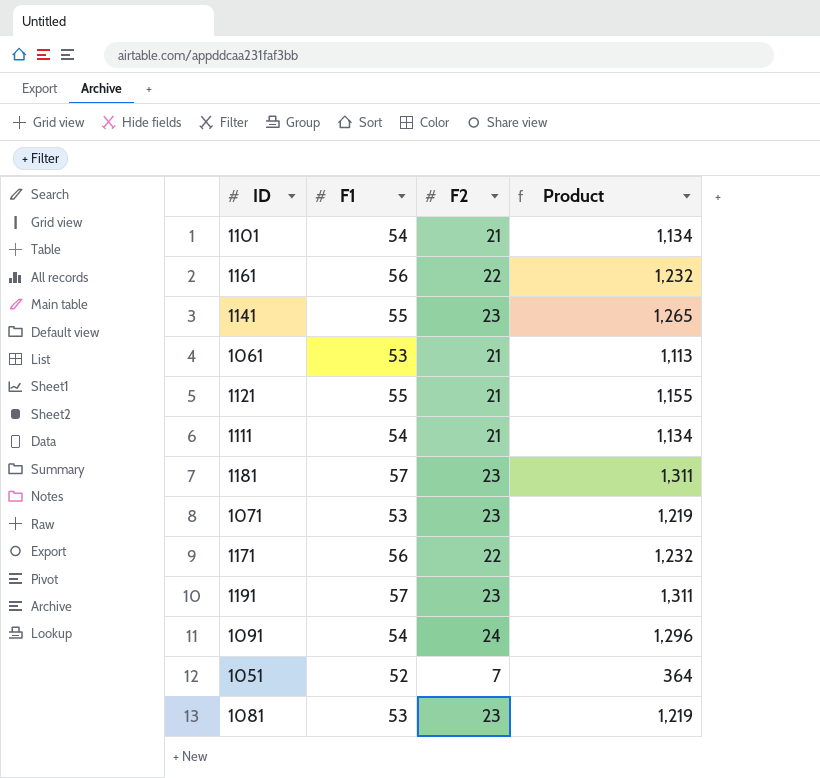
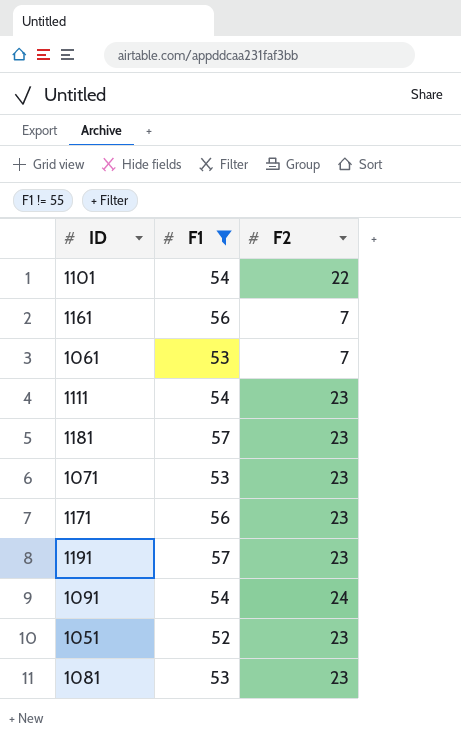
filter: none -> F1 != 55
column Product | formula: [F1] * [F2] -> none
1101 | F2: 21 -> 22
1161 | F2: 22 -> 7
1061 | F2: 21 -> 7
1111 | F2: 21 -> 23
1171 | F2: 22 -> 23
1051 | F2: 7 -> 23

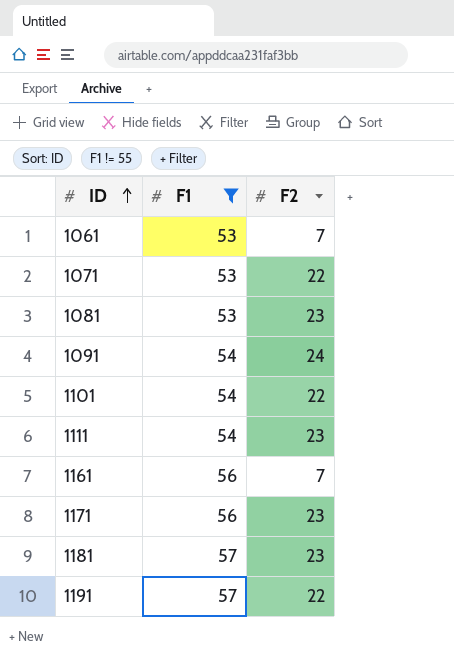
row order: none -> ID ascending
row 1051: 52 | 23 -> none
1071 | F2: 23 -> 22
1191 | F2: 23 -> 22

